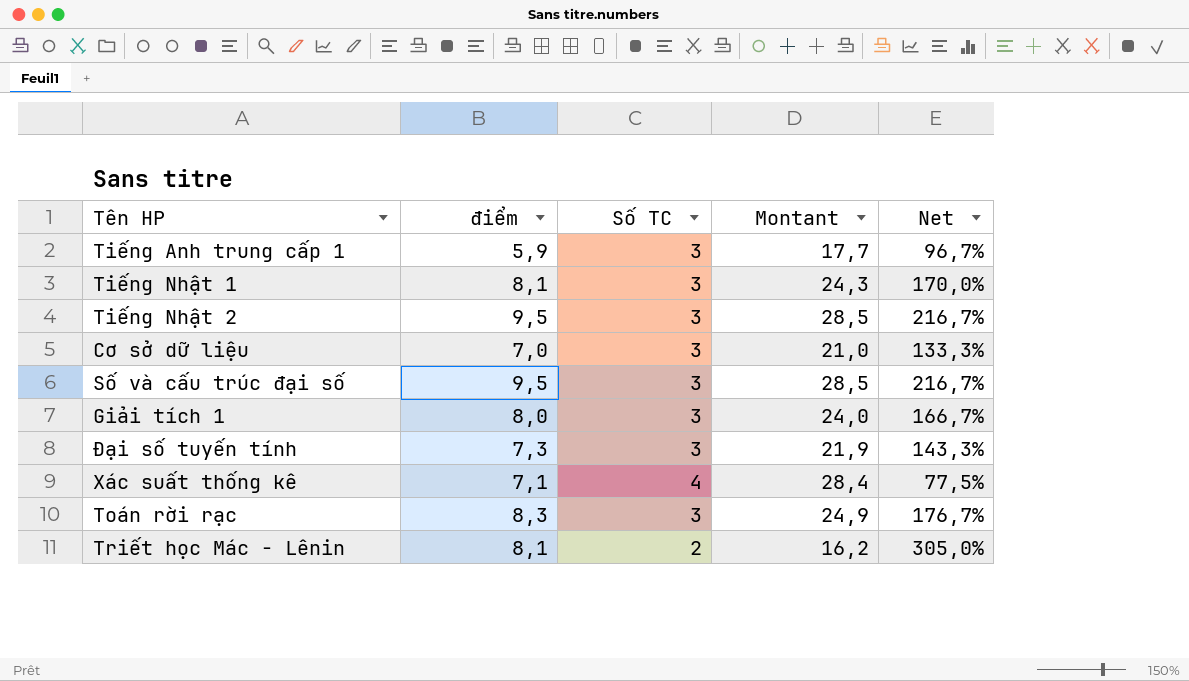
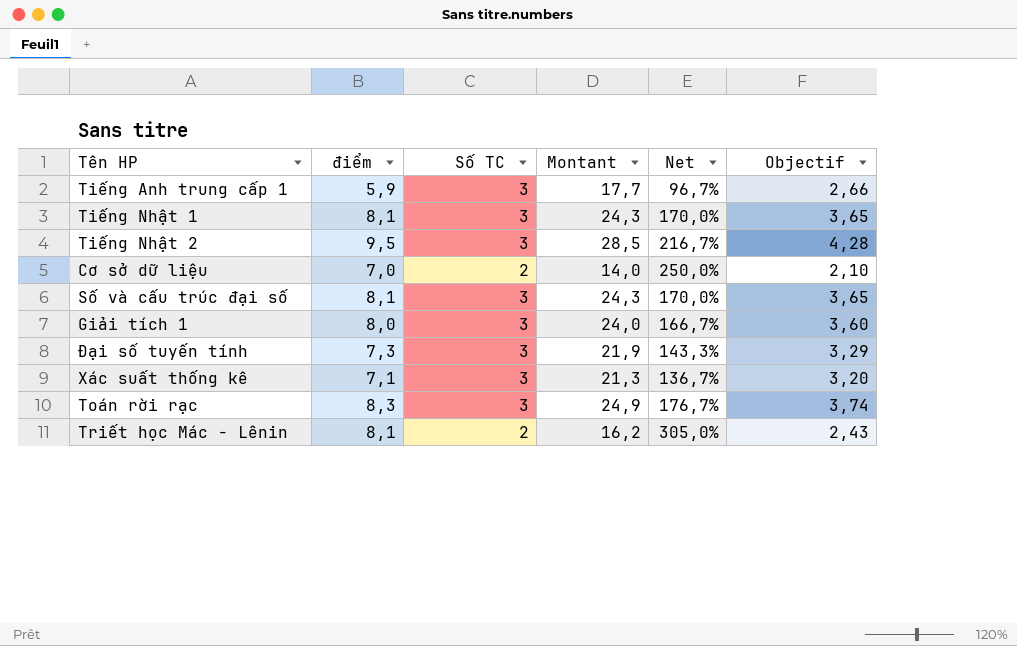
column Objectif | formula: none -> [Montant] * 0,15
Cơ sở dữ liệu | Số TC: 3 -> 2
Cơ sở dữ liệu | Montant: 21,0 -> 14,0
Cơ sở dữ liệu | Net: 133,3% -> 250,0%
Số và cấu trúc đại số | điểm: 9,5 -> 8,1
Số và cấu trúc đại số | Montant: 28,5 -> 24,3
Số và cấu trúc đại số | Net: 216,7% -> 170,0%
Xác suất thống kê | Số TC: 4 -> 3
Xác suất thống kê | Montant: 28,4 -> 21,3
Xác suất thống kê | Net: 77,5% -> 136,7%

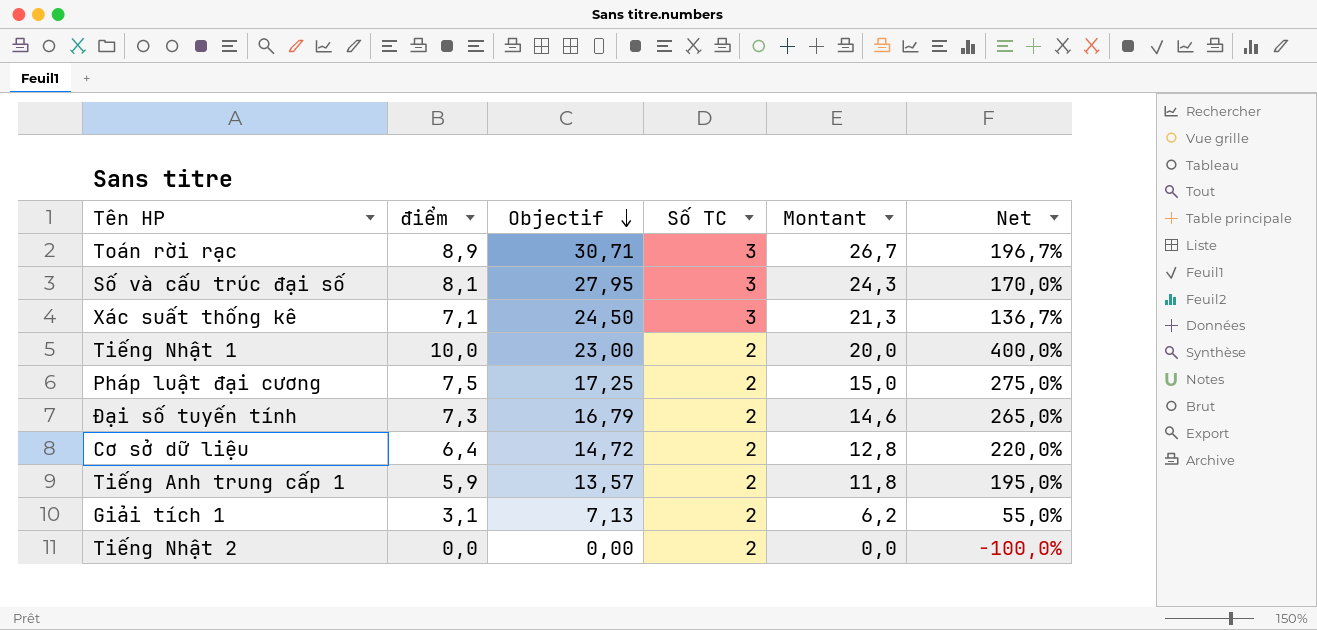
row order: none -> Objectif descending
column Objectif | formula: [Montant] * 0,15 -> [Montant] * 1,15
column Objectif | position: 6 -> 3
row Triết học Mác - Lênin: 8,1 | 2 | 16,2 | 305,0% | 2,43 -> none
Toán rời rạc | điểm: 8,3 -> 8,9
Toán rời rạc | Montant: 24,9 -> 26,7
Toán rời rạc | Net: 176,7% -> 196,7%
Tiếng Nhật 1 | điểm: 8,1 -> 10,0
Tiếng Nhật 1 | Số TC: 3 -> 2
Tiếng Nhật 1 | Montant: 24,3 -> 20,0
Tiếng Nhật 1 | Net: 170,0% -> 400,0%
row Pháp luật đại cương: none -> 7,5 | 17,25 | 2 | 15,0 | 275,0%
Đại số tuyến tính | Số TC: 3 -> 2
Đại số tuyến tính | Montant: 21,9 -> 14,6
Đại số tuyến tính | Net: 143,3% -> 265,0%
Cơ sở dữ liệu | điểm: 7,0 -> 6,4
Cơ sở dữ liệu | Montant: 14,0 -> 12,8
Cơ sở dữ liệu | Net: 250,0% -> 220,0%
Tiếng Anh trung cấp 1 | Số TC: 3 -> 2
Tiếng Anh trung cấp 1 | Montant: 17,7 -> 11,8
Tiếng Anh trung cấp 1 | Net: 96,7% -> 195,0%
Giải tích 1 | điểm: 8,0 -> 3,1
Giải tích 1 | Số TC: 3 -> 2
Giải tích 1 | Montant: 24,0 -> 6,2
Giải tích 1 | Net: 166,7% -> 55,0%
Tiếng Nhật 2 | điểm: 9,5 -> 0,0
Tiếng Nhật 2 | Số TC: 3 -> 2
Tiếng Nhật 2 | Montant: 28,5 -> 0,0
Tiếng Nhật 2 | Net: 216,7% -> -100,0%

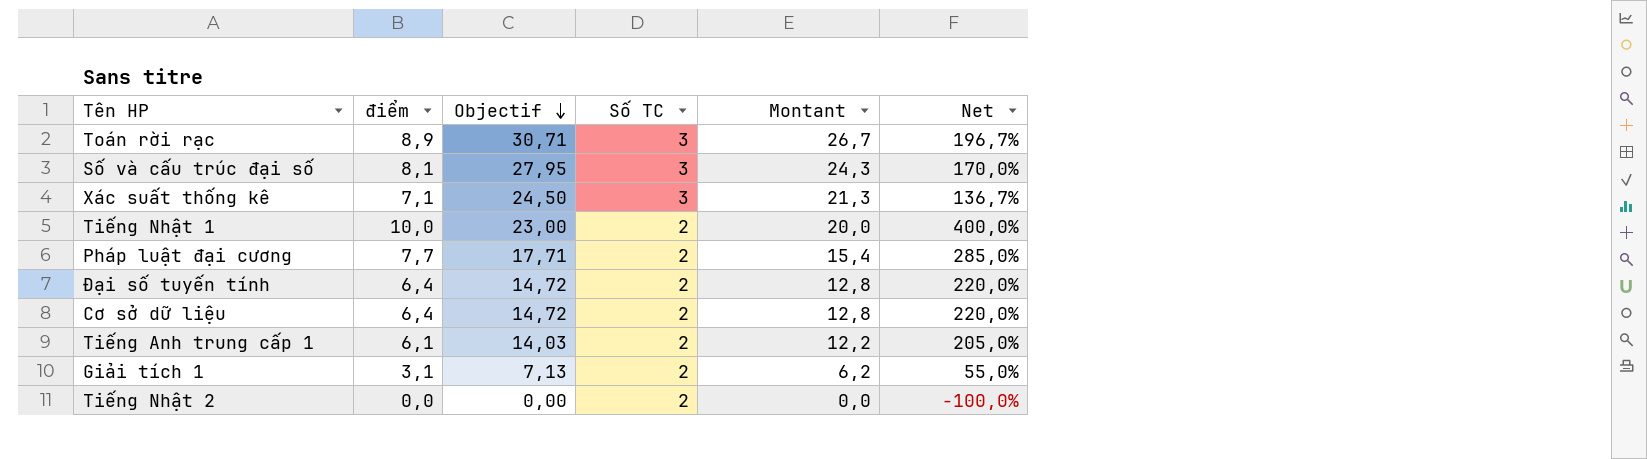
Pháp luật đại cương | điểm: 7,5 -> 7,7
Pháp luật đại cương | Objectif: 17,25 -> 17,71
Pháp luật đại cương | Montant: 15,0 -> 15,4
Pháp luật đại cương | Net: 275,0% -> 285,0%
Đại số tuyến tính | điểm: 7,3 -> 6,4
Đại số tuyến tính | Objectif: 16,79 -> 14,72
Đại số tuyến tính | Montant: 14,6 -> 12,8
Đại số tuyến tính | Net: 265,0% -> 220,0%
Tiếng Anh trung cấp 1 | điểm: 5,9 -> 6,1
Tiếng Anh trung cấp 1 | Objectif: 13,57 -> 14,03
Tiếng Anh trung cấp 1 | Montant: 11,8 -> 12,2
Tiếng Anh trung cấp 1 | Net: 195,0% -> 205,0%

